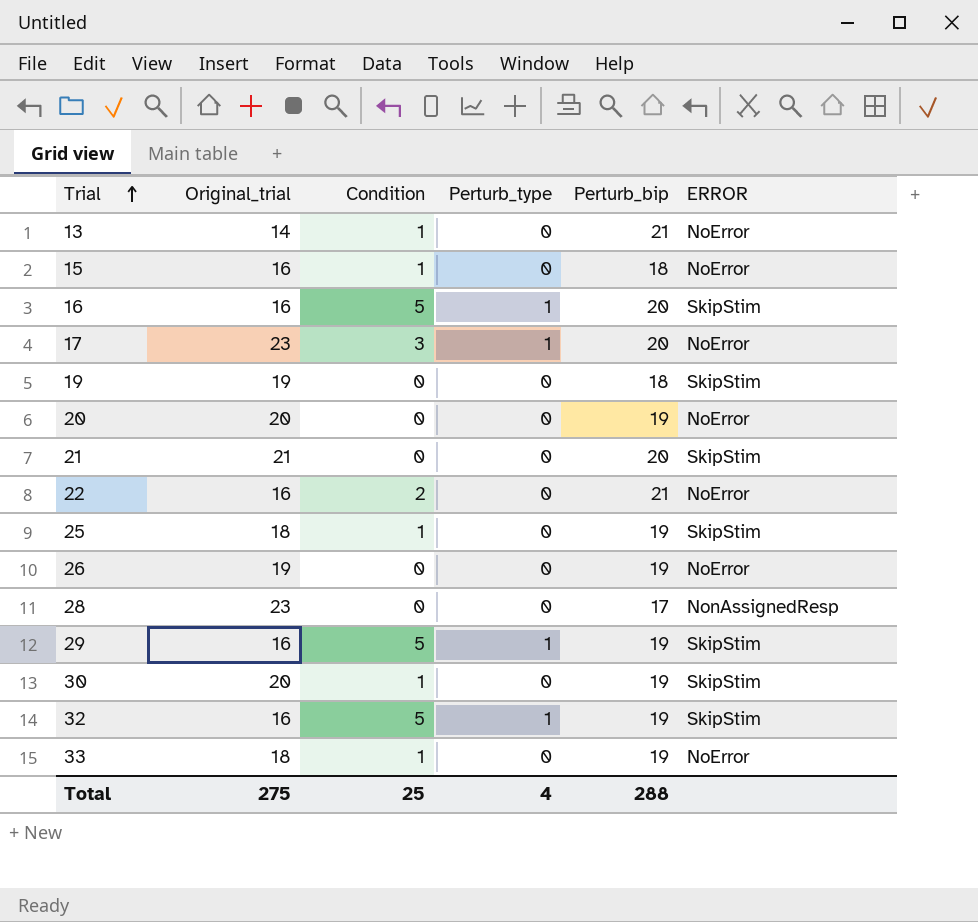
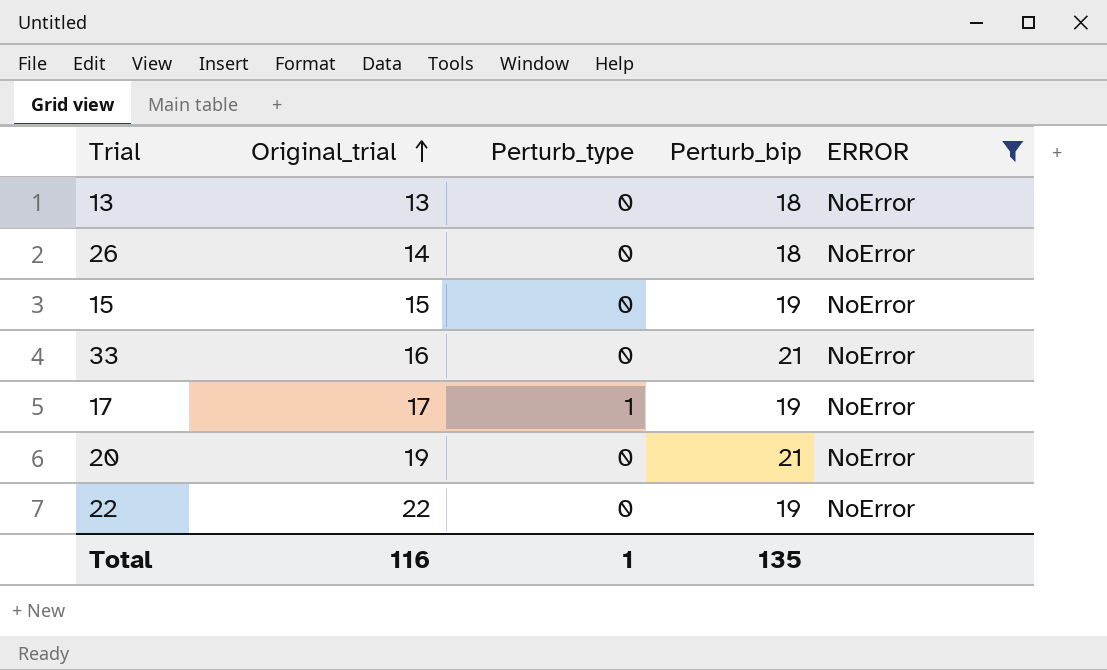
filter: none -> ERROR = NoError
row order: Trial ascending -> Original_trial ascending
column Condition | position: 3 -> none
13 | Original_trial: 14 -> 13
13 | Perturb_bip: 21 -> 18
26 | Original_trial: 19 -> 14
26 | Perturb_bip: 19 -> 18
15 | Original_trial: 16 -> 15
15 | Perturb_bip: 18 -> 19
33 | Original_trial: 18 -> 16
33 | Perturb_bip: 19 -> 21
17 | Original_trial: 23 -> 17
17 | Perturb_bip: 20 -> 19
20 | Original_trial: 20 -> 19
20 | Perturb_bip: 19 -> 21
22 | Original_trial: 16 -> 22
22 | Perturb_bip: 21 -> 19
Total | Original_trial: 275 -> 116
Total | Perturb_type: 4 -> 1
Total | Perturb_bip: 288 -> 135

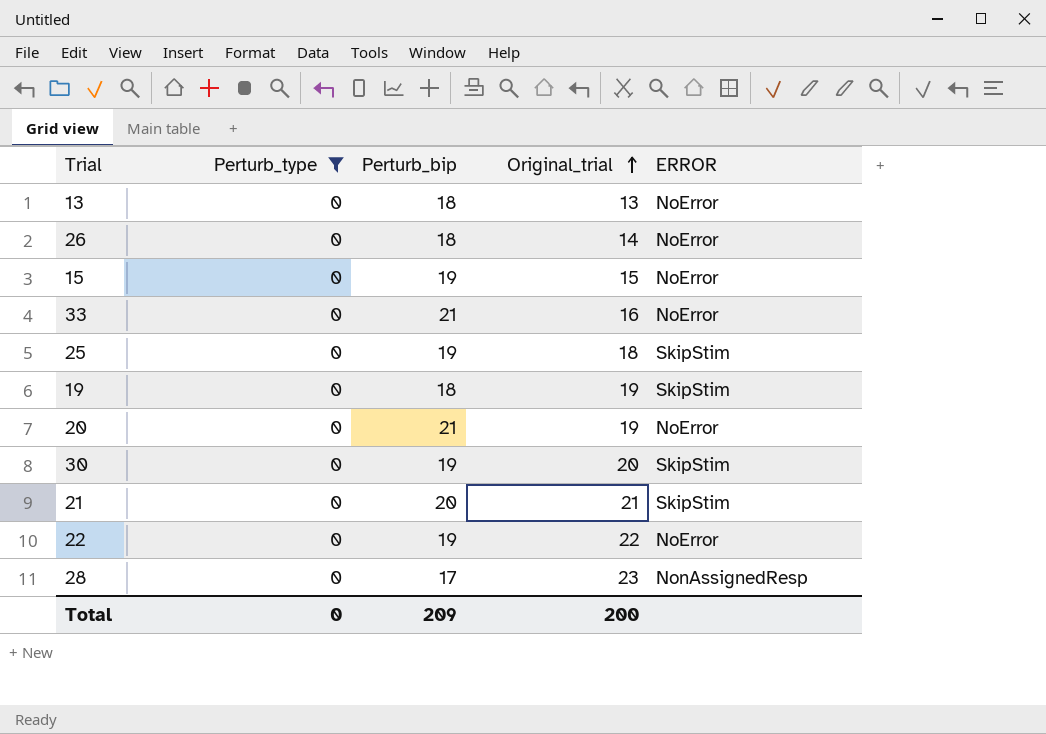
filter: ERROR = NoError -> Perturb_type = 0
column Original_trial | position: 2 -> 4
Total | Perturb_type: 1 -> 0
Total | Perturb_bip: 135 -> 209
Total | Original_trial: 116 -> 200

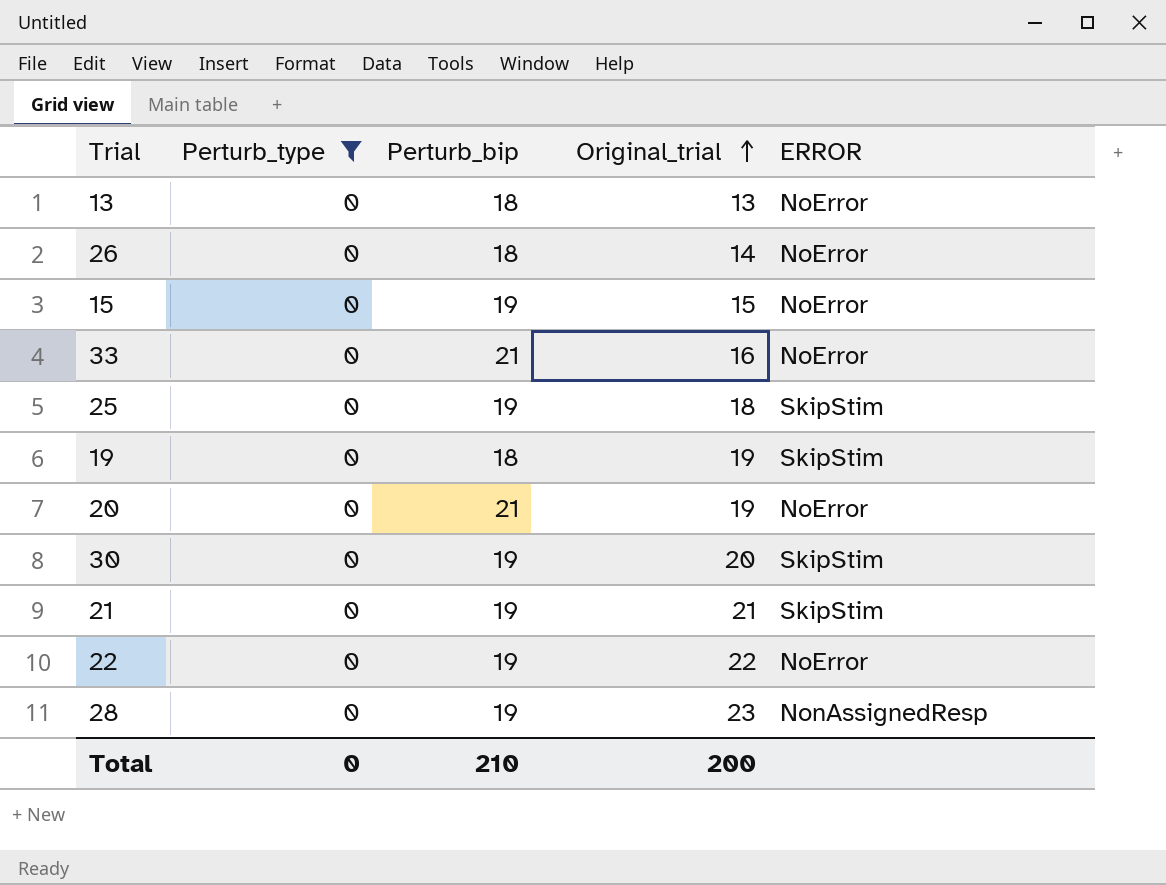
21 | Perturb_bip: 20 -> 19
28 | Perturb_bip: 17 -> 19
Total | Perturb_bip: 209 -> 210

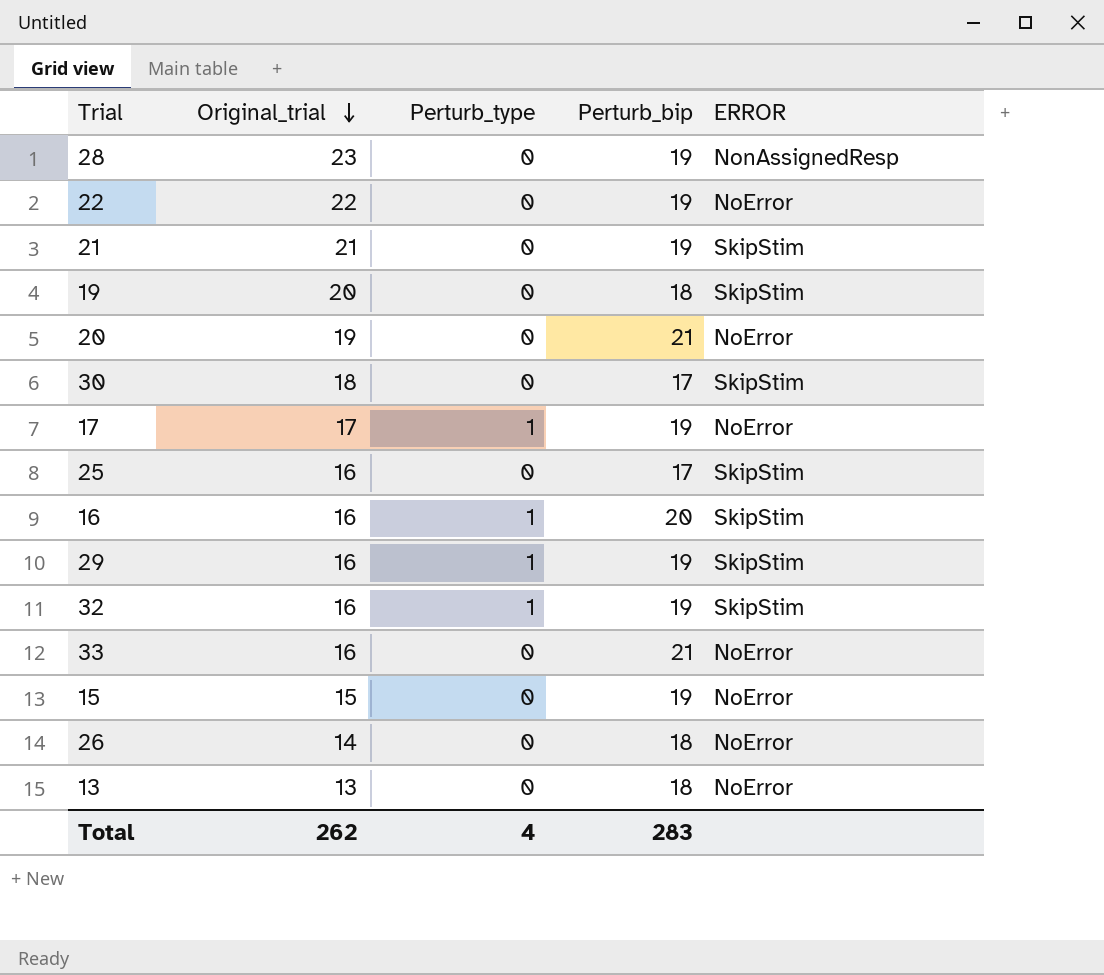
filter: Perturb_type = 0 -> none
row order: Original_trial ascending -> Original_trial descending
column Original_trial | position: 4 -> 2
19 | Original_trial: 19 -> 20
30 | Original_trial: 20 -> 18
30 | Perturb_bip: 19 -> 17
25 | Original_trial: 18 -> 16
25 | Perturb_bip: 19 -> 17
Total | Original_trial: 200 -> 262
Total | Perturb_type: 0 -> 4
Total | Perturb_bip: 210 -> 283

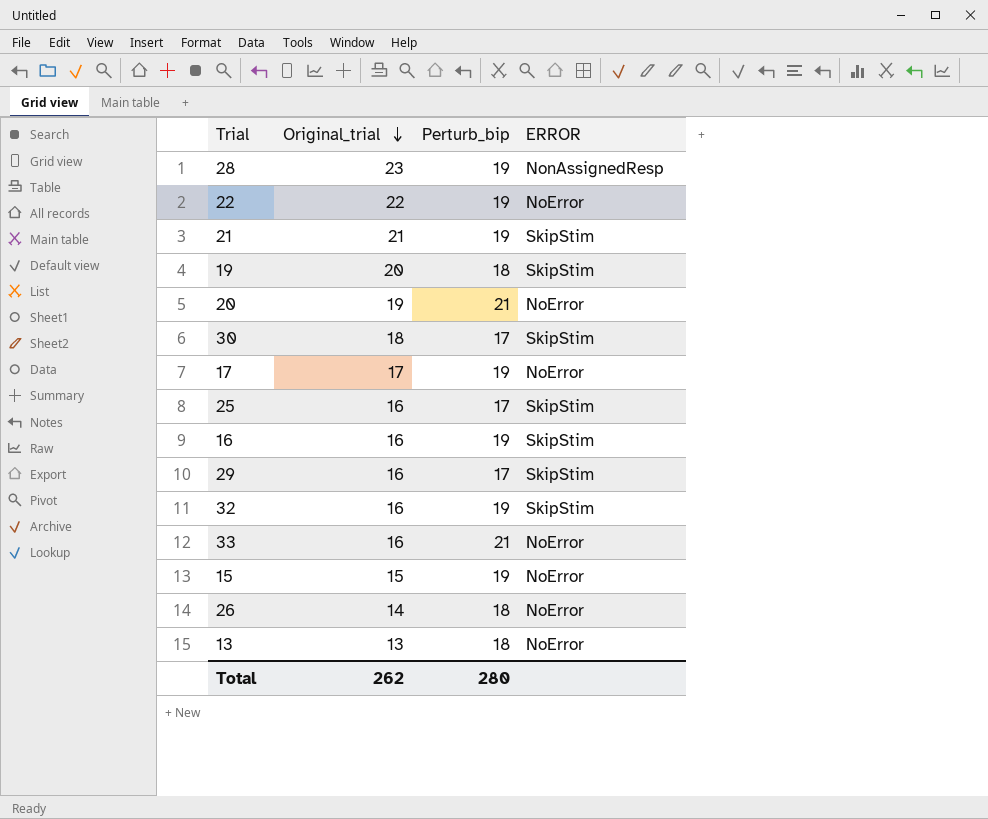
column Perturb_type | position: 3 -> none
16 | Perturb_bip: 20 -> 19
29 | Perturb_bip: 19 -> 17
Total | Perturb_bip: 283 -> 280

